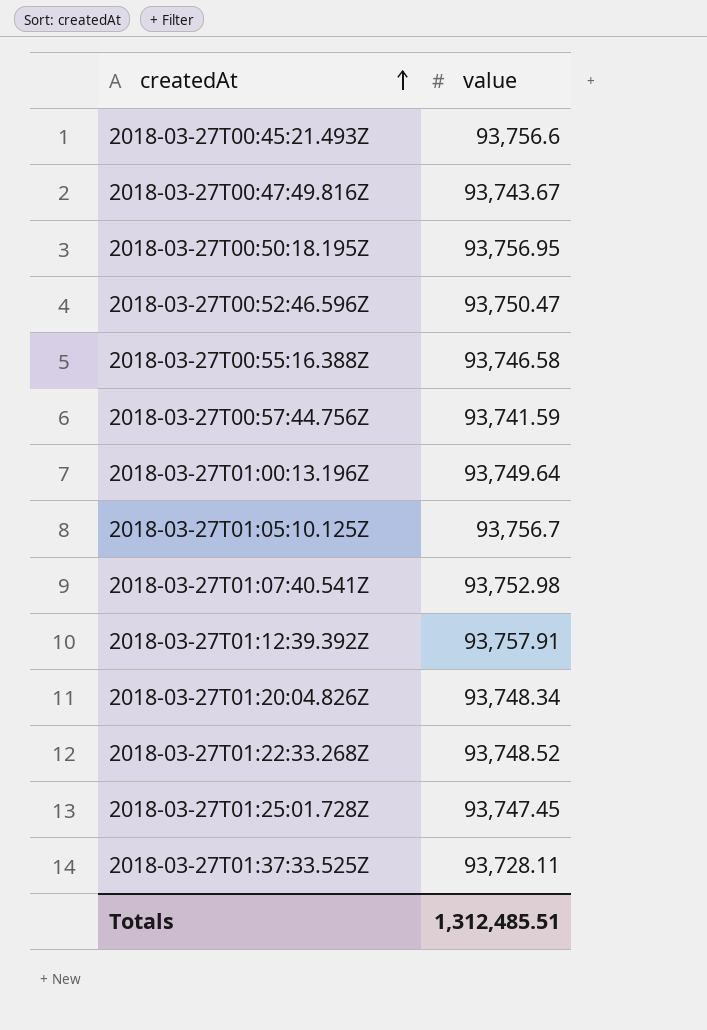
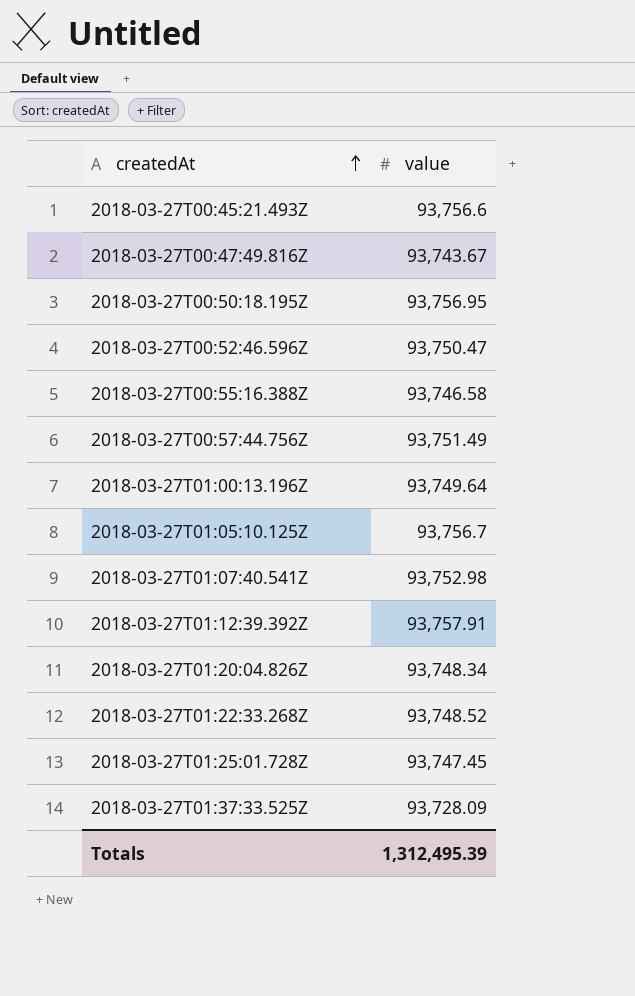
2018-03-27T00:57:44.756Z | value: 93,741.59 -> 93,751.49
2018-03-27T01:37:33.525Z | value: 93,728.11 -> 93,728.09
Totals | value: 1,312,485.51 -> 1,312,495.39

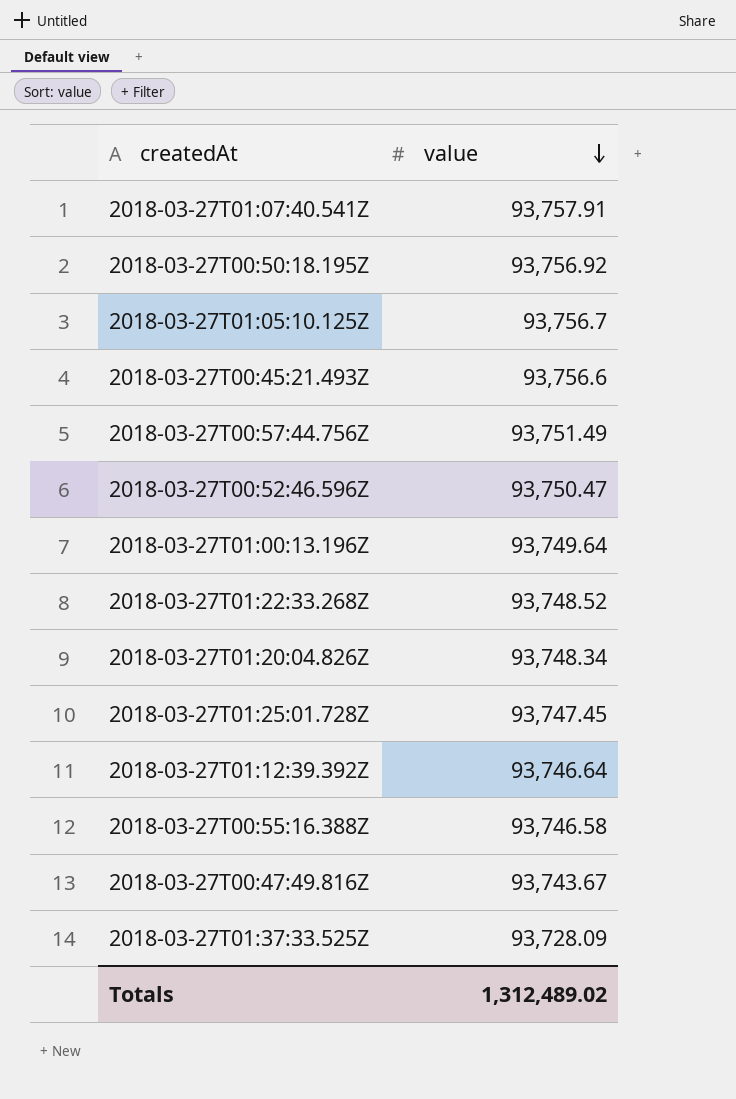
row order: createdAt ascending -> value descending
2018-03-27T01:07:40.541Z | value: 93,752.98 -> 93,757.91
2018-03-27T00:50:18.195Z | value: 93,756.95 -> 93,756.92
2018-03-27T01:12:39.392Z | value: 93,757.91 -> 93,746.64
Totals | value: 1,312,495.39 -> 1,312,489.02

